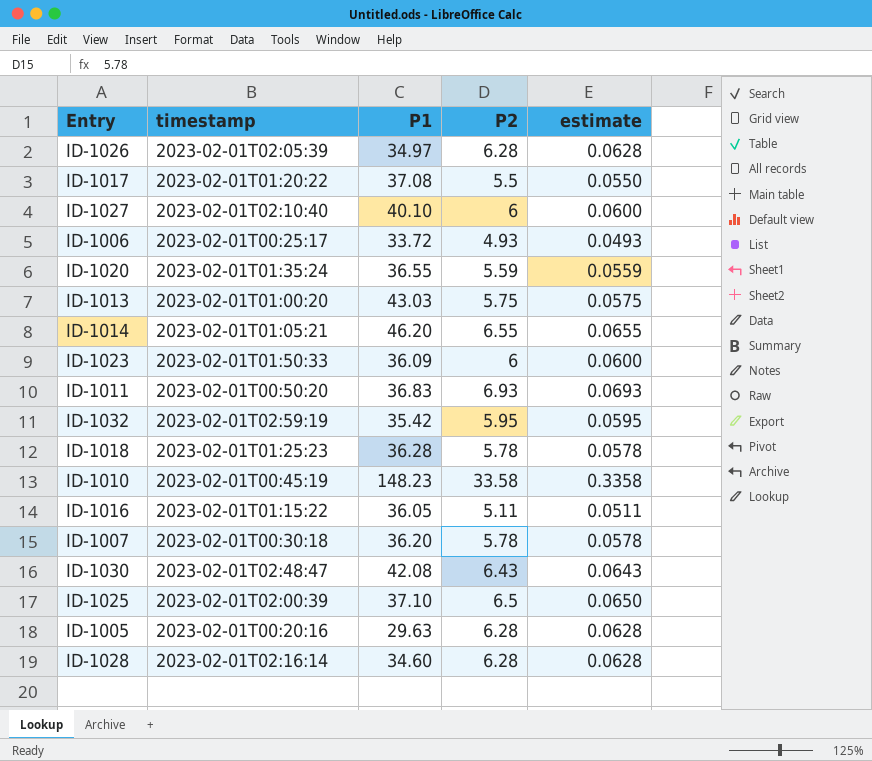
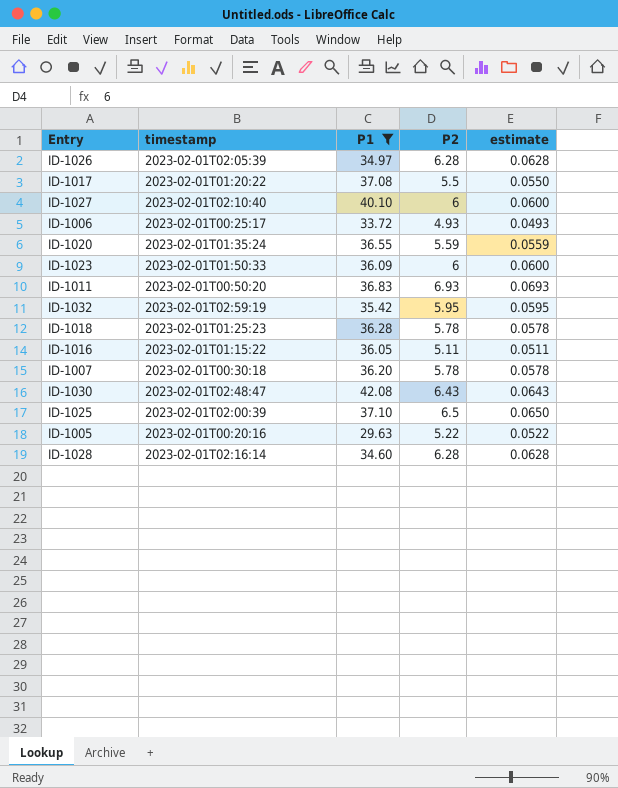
filter: none -> P1 <= 42.08
ID-1005 | P2: 6.28 -> 5.22
ID-1005 | estimate: 0.0628 -> 0.0522

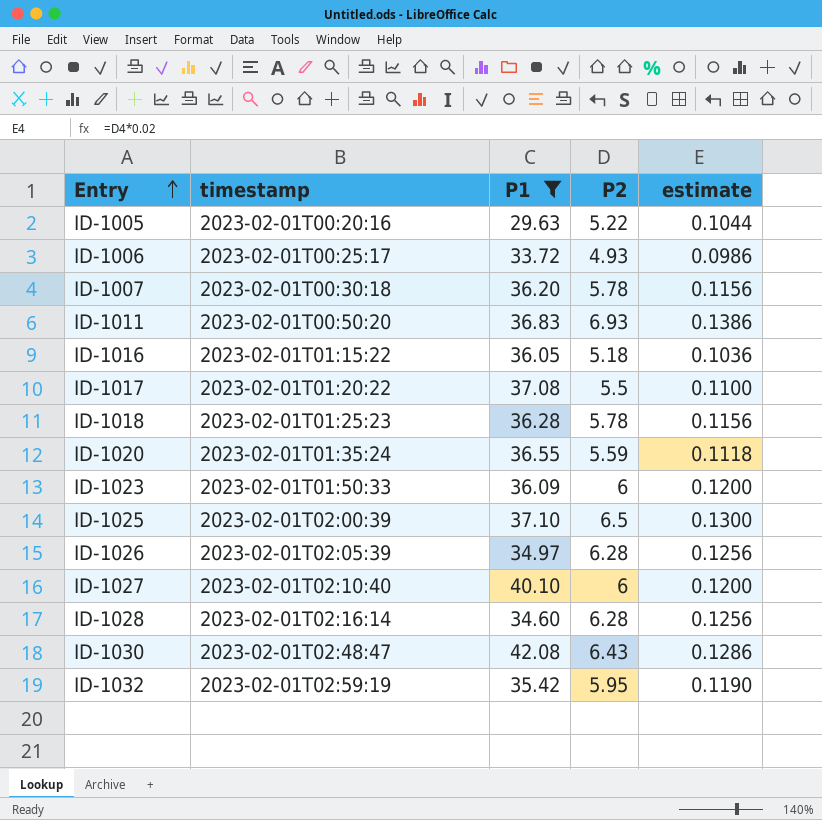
row order: none -> Entry ascending
column estimate | formula: [P2] * 0.01 -> [P2] * 0.02
ID-1016 | P2: 5.11 -> 5.18

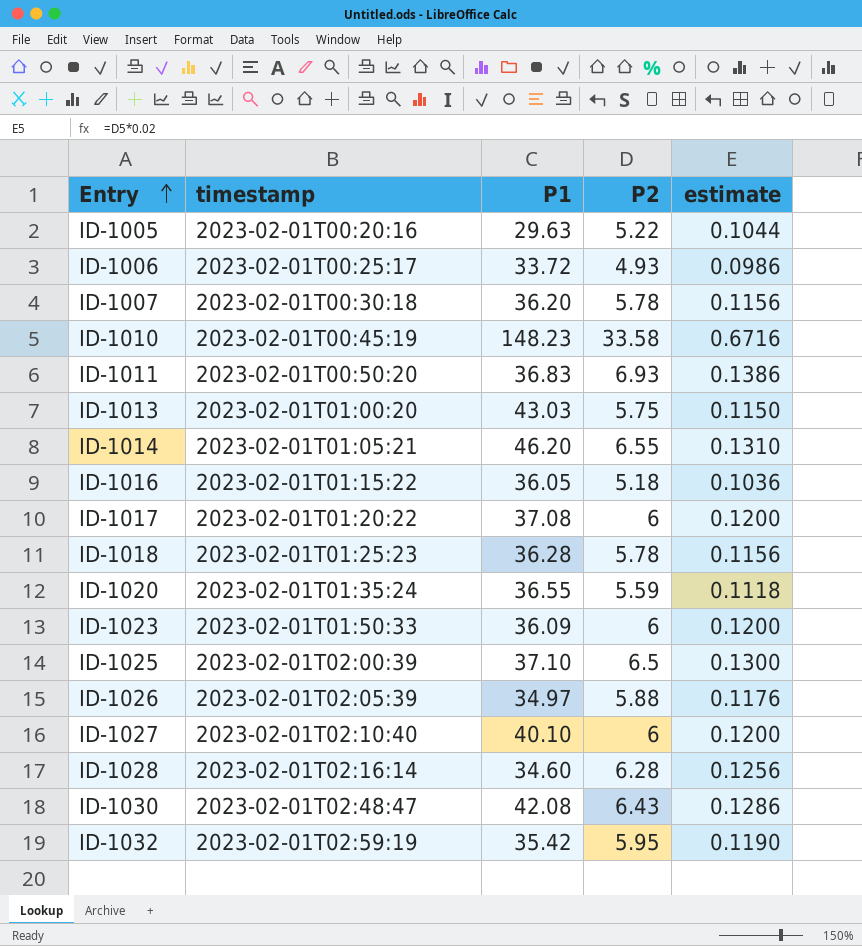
filter: P1 <= 42.08 -> none
ID-1017 | P2: 5.5 -> 6
ID-1017 | estimate: 0.1100 -> 0.1200
ID-1026 | P2: 6.28 -> 5.88
ID-1026 | estimate: 0.1256 -> 0.1176

